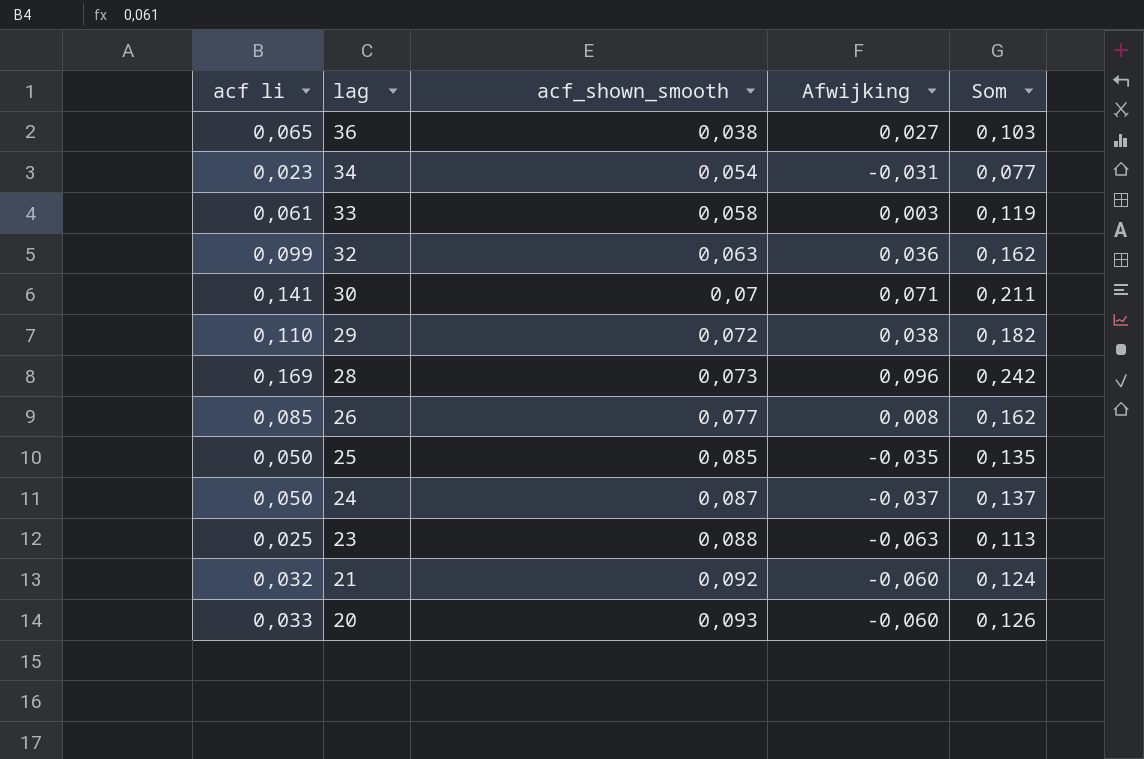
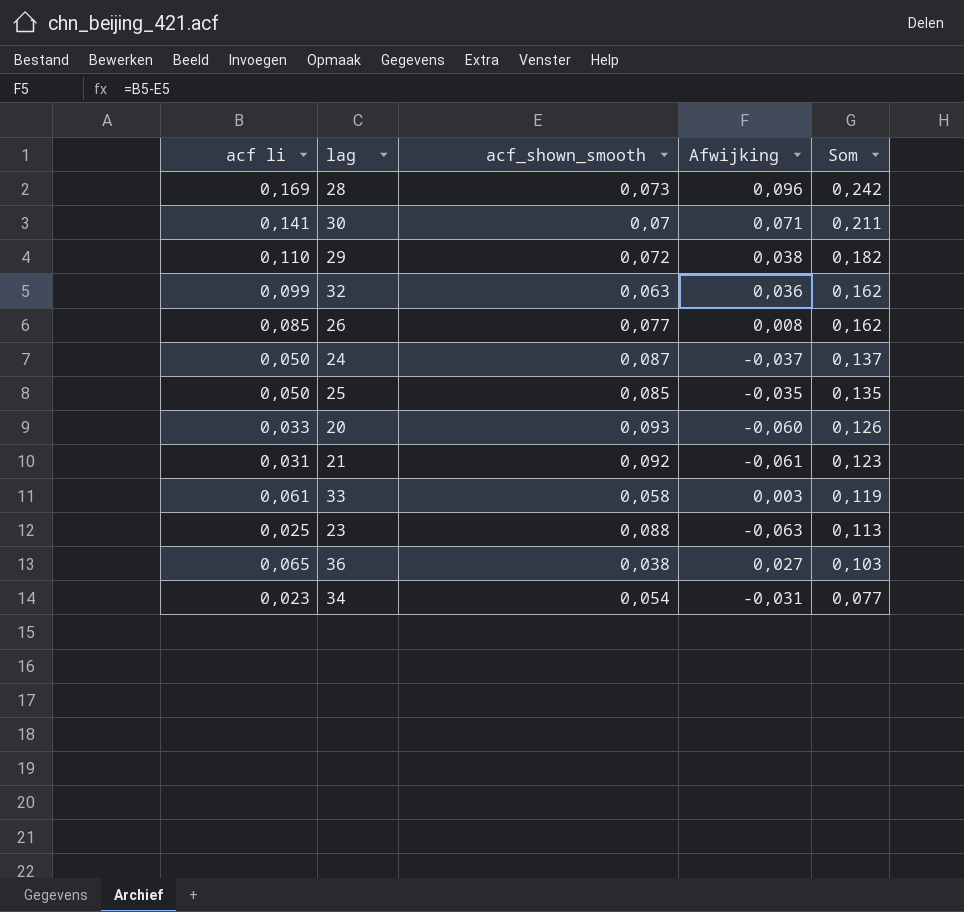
row order: lag descending -> Som descending
21 | acf li: 0,032 -> 0,031
21 | Afwijking: -0,060 -> -0,061
21 | Som: 0,124 -> 0,123

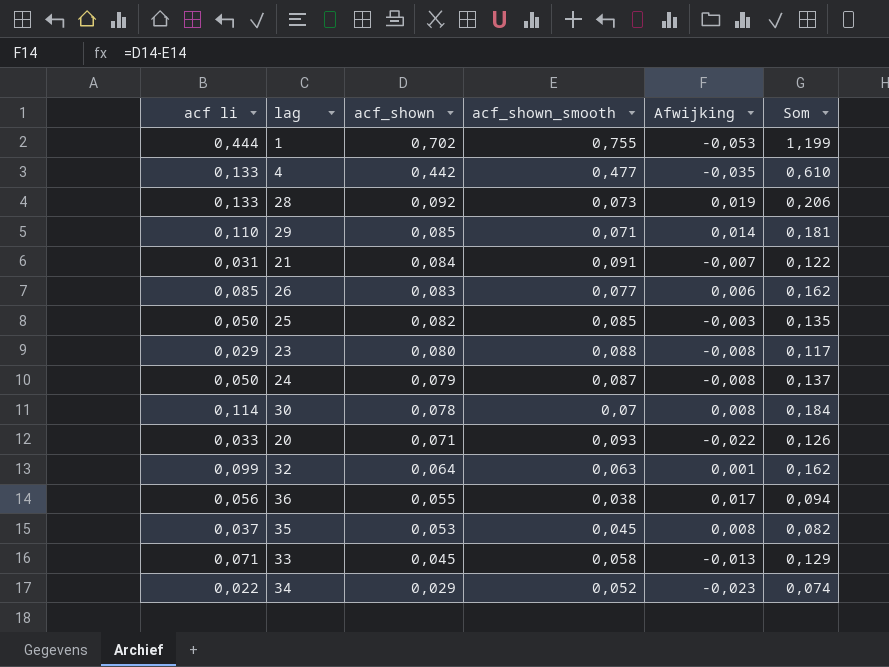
row order: Som descending -> acf_shown descending
column acf_shown | position: none -> 3
column Afwijking | formula: [acf li] - [acf_shown_smooth] -> [acf_shown] - [acf_shown_smooth]
row 1: none -> 0,444 | 0,702 | 0,755 | -0,053 | 1,199
row 4: none -> 0,133 | 0,442 | 0,477 | -0,035 | 0,610
28 | acf li: 0,169 -> 0,133
28 | Som: 0,242 -> 0,206
29 | acf_shown_smooth: 0,072 -> 0,071
29 | Som: 0,182 -> 0,181
21 | acf_shown_smooth: 0,092 -> 0,091
21 | Som: 0,123 -> 0,122
23 | acf li: 0,025 -> 0,029
23 | Som: 0,113 -> 0,117
30 | acf li: 0,141 -> 0,114
30 | Som: 0,211 -> 0,184
36 | acf li: 0,065 -> 0,056
36 | Som: 0,103 -> 0,094
row 35: none -> 0,037 | 0,053 | 0,045 | 0,008 | 0,082
33 | acf li: 0,061 -> 0,071
33 | Som: 0,119 -> 0,129
34 | acf li: 0,023 -> 0,022
34 | acf_shown_smooth: 0,054 -> 0,052
34 | Som: 0,077 -> 0,074

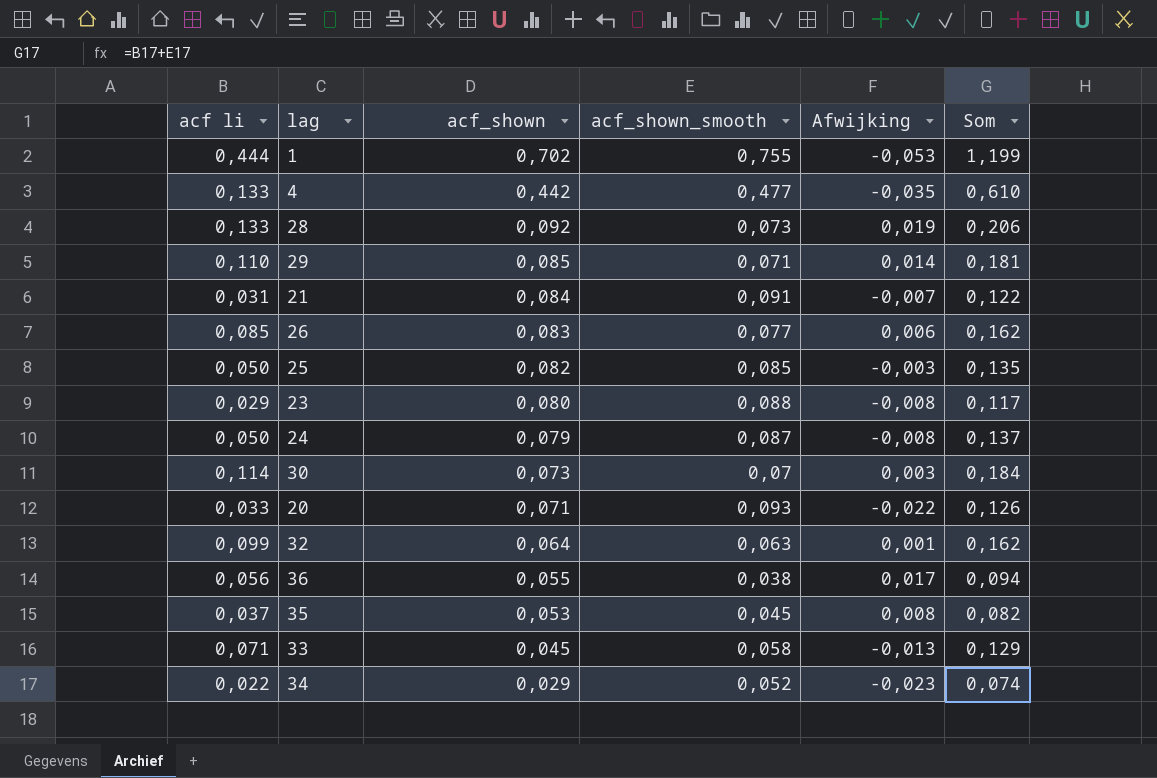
30 | acf_shown: 0,078 -> 0,073
30 | Afwijking: 0,008 -> 0,003

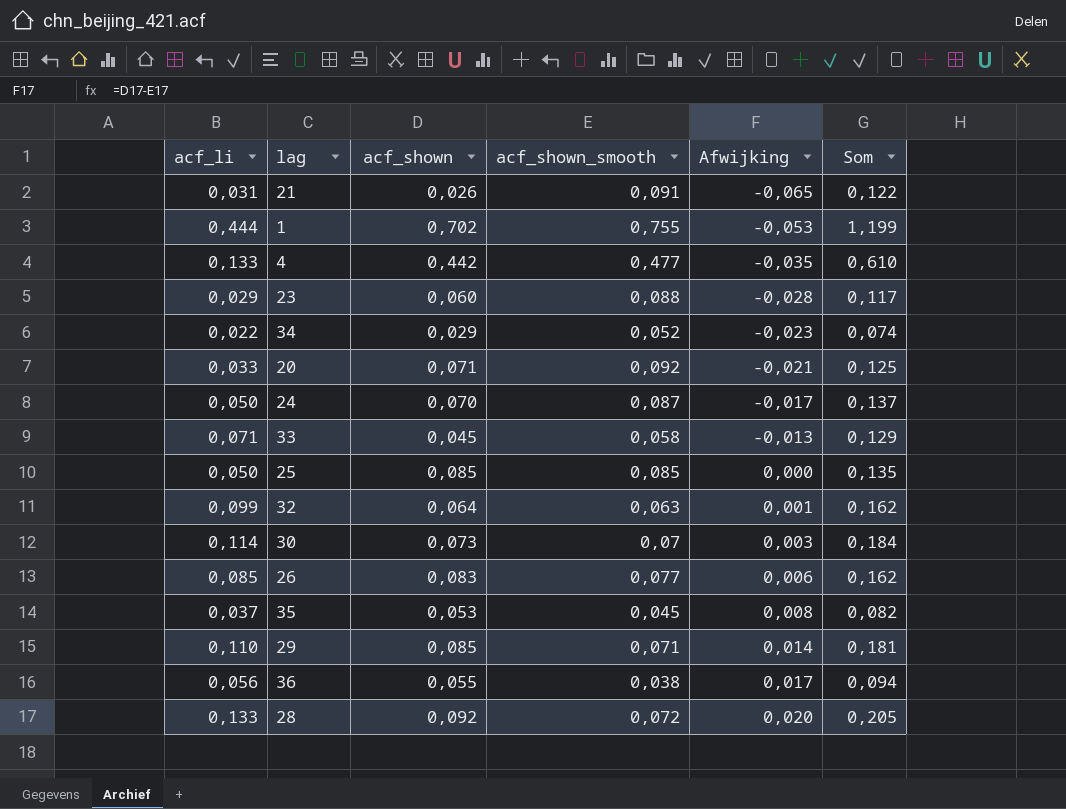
row order: acf_shown descending -> Afwijking ascending
column name: acf li -> acf_li
21 | acf_shown: 0,084 -> 0,026
21 | Afwijking: -0,007 -> -0,065
23 | acf_shown: 0,080 -> 0,060
23 | Afwijking: -0,008 -> -0,028
20 | acf_shown_smooth: 0,093 -> 0,092
20 | Afwijking: -0,022 -> -0,021
20 | Som: 0,126 -> 0,125
24 | acf_shown: 0,079 -> 0,070
24 | Afwijking: -0,008 -> -0,017
25 | acf_shown: 0,082 -> 0,085
25 | Afwijking: -0,003 -> 0,000
28 | acf_shown_smooth: 0,073 -> 0,072
28 | Afwijking: 0,019 -> 0,020
28 | Som: 0,206 -> 0,205

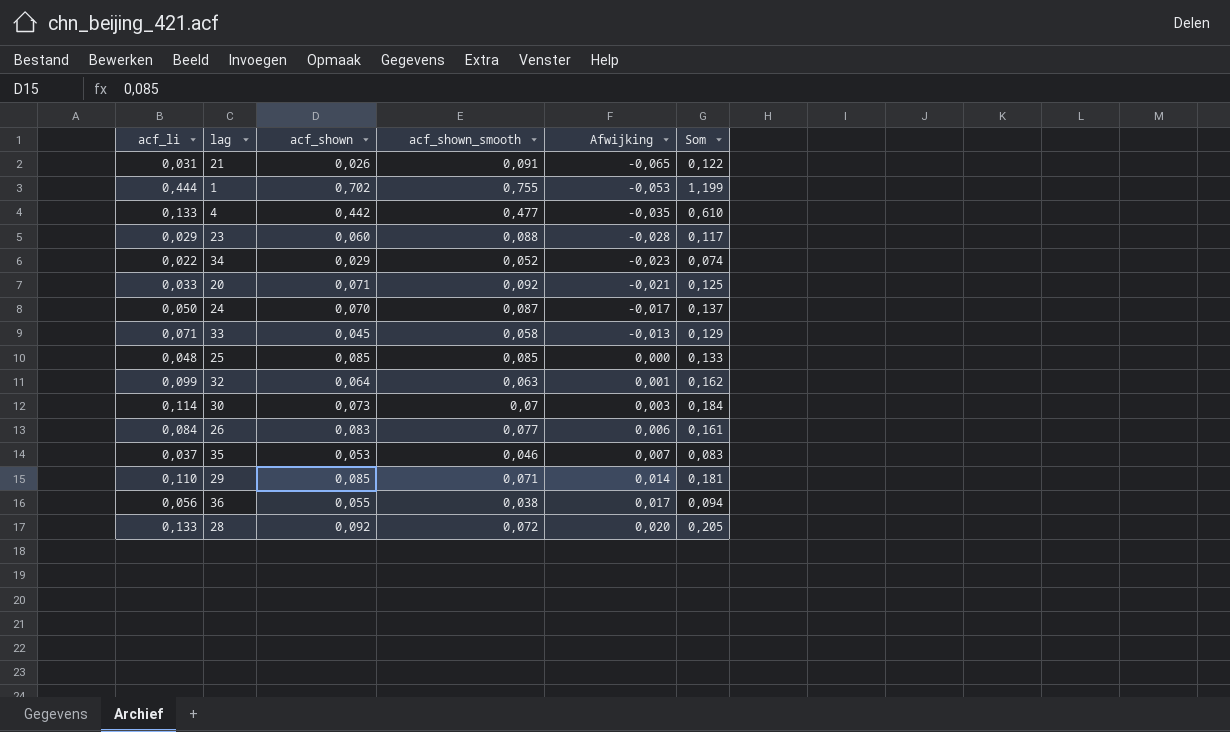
25 | acf_li: 0,050 -> 0,048
25 | Som: 0,135 -> 0,133
26 | acf_li: 0,085 -> 0,084
26 | Som: 0,162 -> 0,161
35 | acf_shown_smooth: 0,045 -> 0,046
35 | Afwijking: 0,008 -> 0,007
35 | Som: 0,082 -> 0,083

